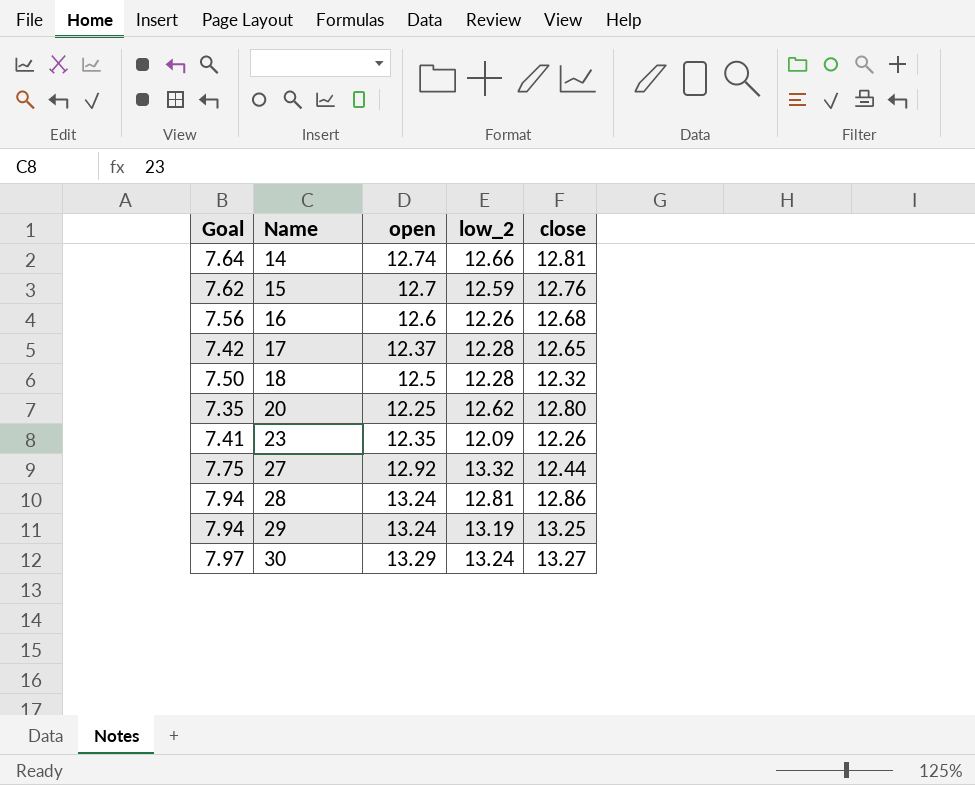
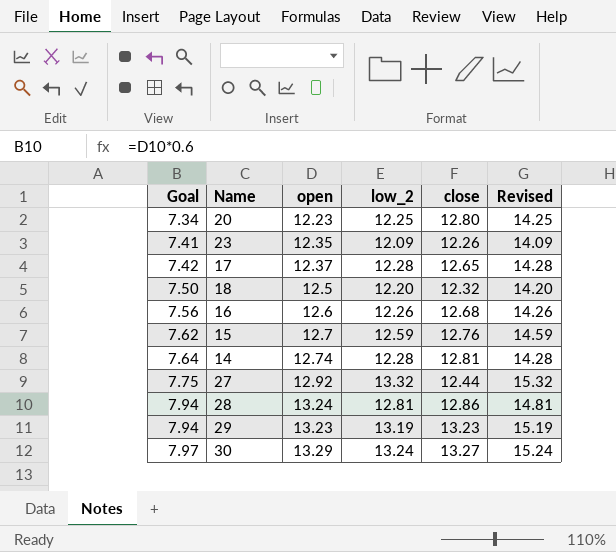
row order: Name ascending -> Goal ascending
column Revised | formula: none -> [low_2] + 2
20 | Goal: 7.35 -> 7.34
20 | open: 12.25 -> 12.23
20 | low_2: 12.62 -> 12.25
18 | low_2: 12.28 -> 12.20
14 | low_2: 12.66 -> 12.28
29 | open: 13.24 -> 13.23
29 | close: 13.25 -> 13.23

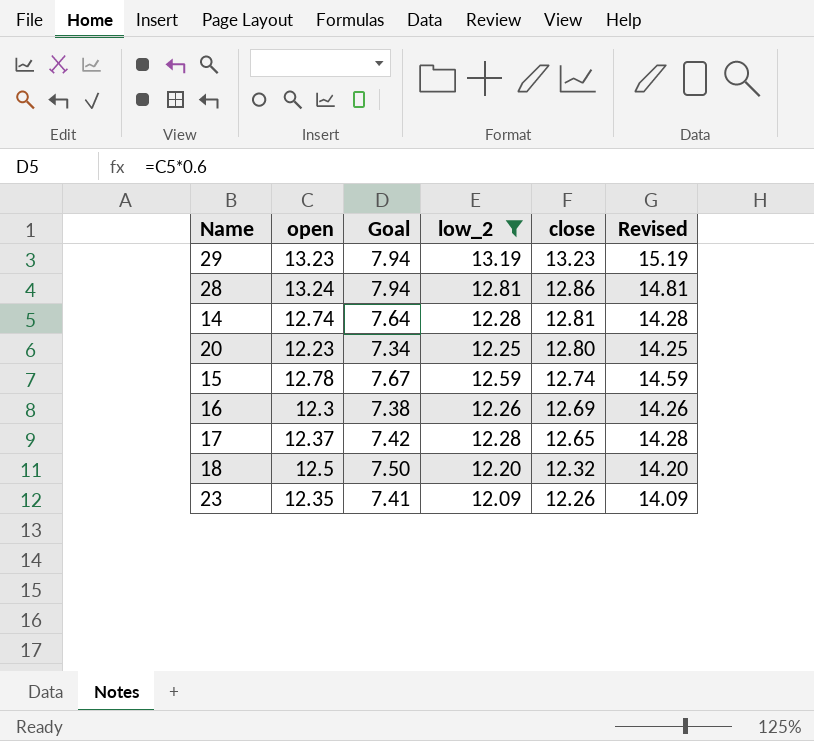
filter: none -> low_2 <= 13.19
row order: Goal ascending -> close descending
column Goal | position: 1 -> 3
15 | open: 12.7 -> 12.78
15 | Goal: 7.62 -> 7.67
15 | close: 12.76 -> 12.74
16 | open: 12.6 -> 12.3
16 | Goal: 7.56 -> 7.38
16 | close: 12.68 -> 12.69

